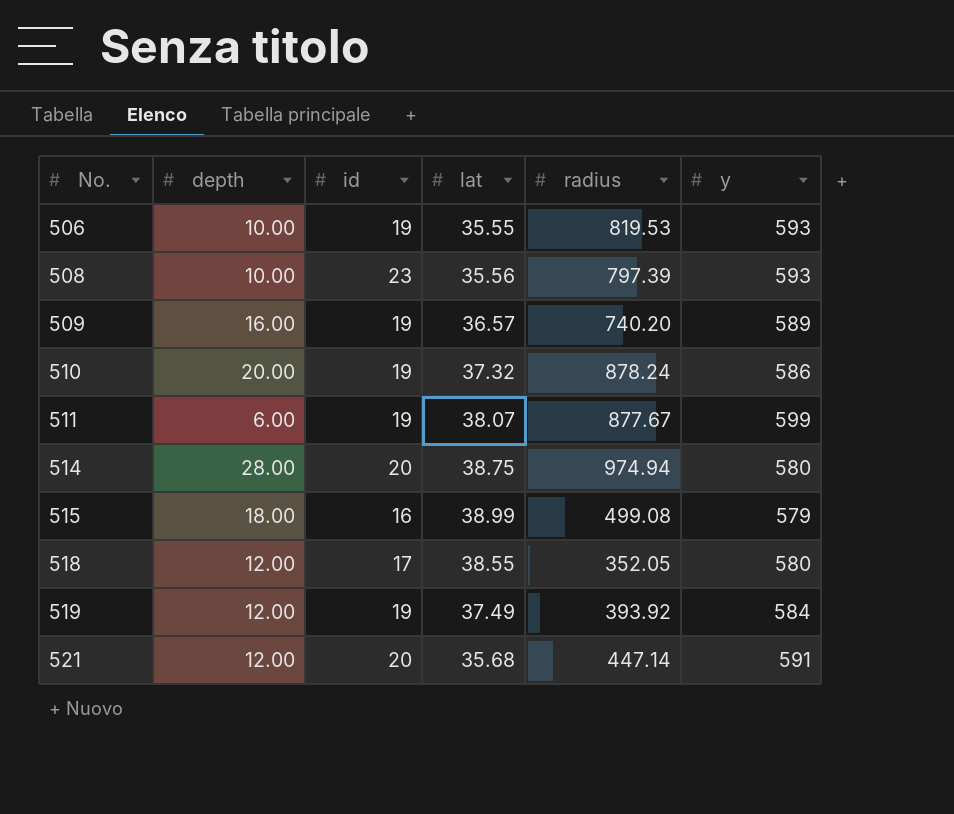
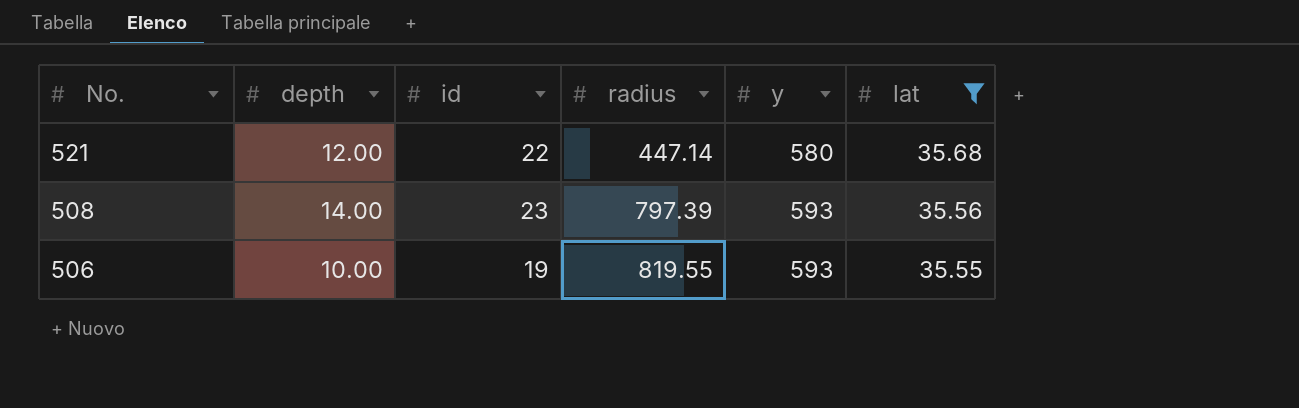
filter: none -> lat <= 35.68
row order: No. ascending -> No. descending
column lat | position: 4 -> 6
521 | id: 20 -> 22
521 | y: 591 -> 580
508 | depth: 10.00 -> 14.00
506 | radius: 819.53 -> 819.55

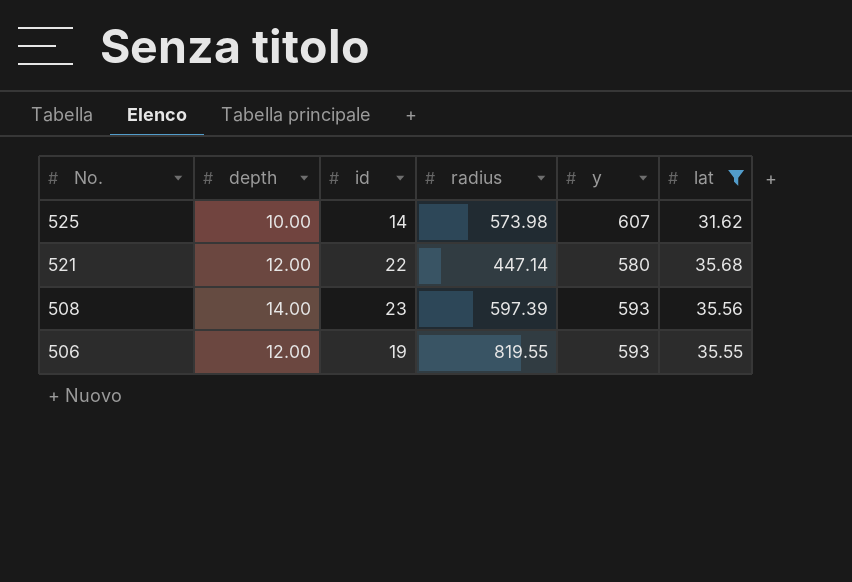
row 525: none -> 10.00 | 14 | 573.98 | 607 | 31.62
508 | radius: 797.39 -> 597.39
506 | depth: 10.00 -> 12.00

